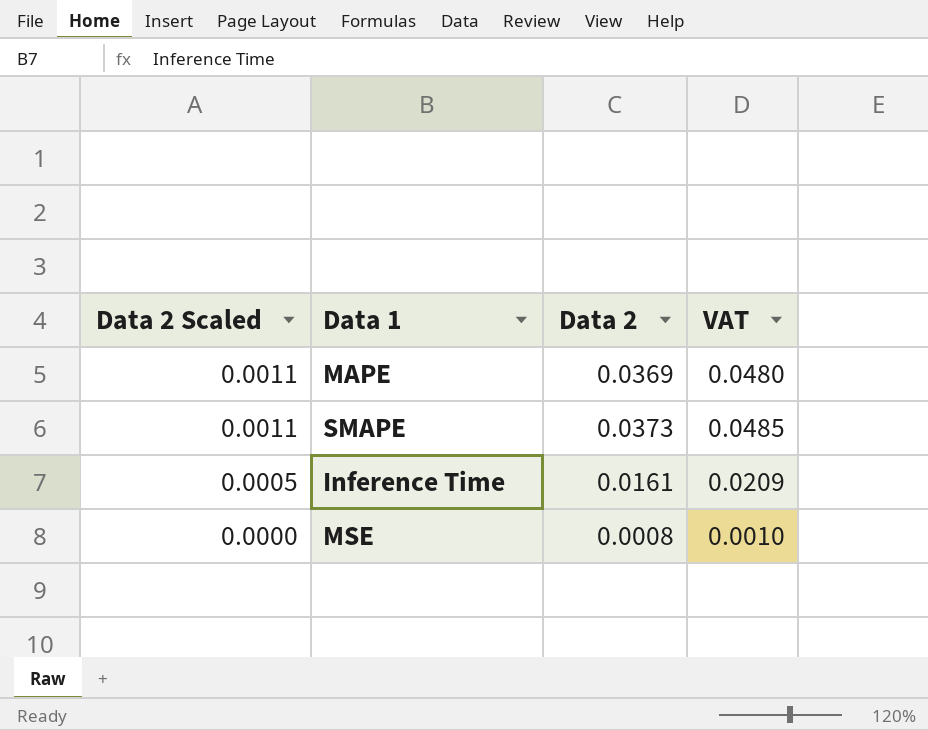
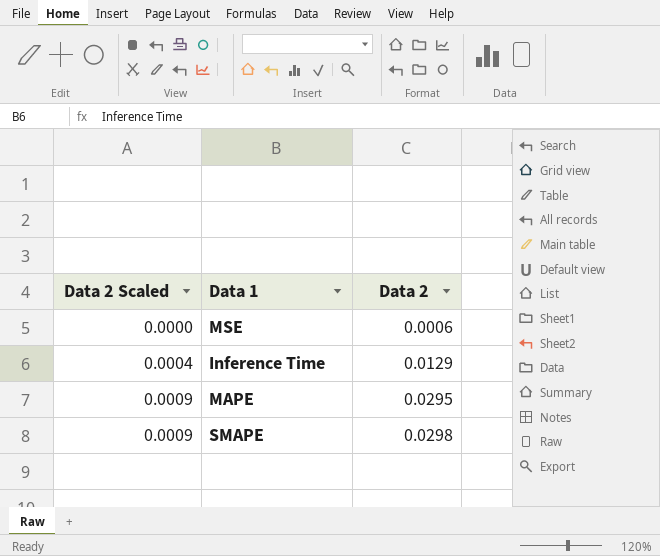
row order: Data 2 Scaled descending -> Data 2 Scaled ascending
column VAT | formula: [Data 2] * 1.3 -> none
MSE | Data 2: 0.0008 -> 0.0006
Inference Time | Data 2 Scaled: 0.0005 -> 0.0004
Inference Time | Data 2: 0.0161 -> 0.0129
MAPE | Data 2 Scaled: 0.0011 -> 0.0009
MAPE | Data 2: 0.0369 -> 0.0295
SMAPE | Data 2 Scaled: 0.0011 -> 0.0009
SMAPE | Data 2: 0.0373 -> 0.0298

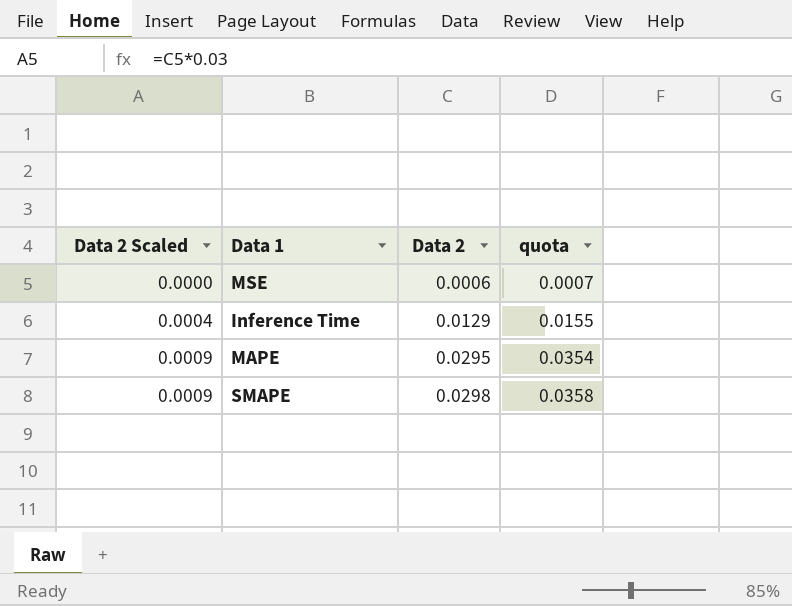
column quota | formula: none -> [Data 2] * 1.2

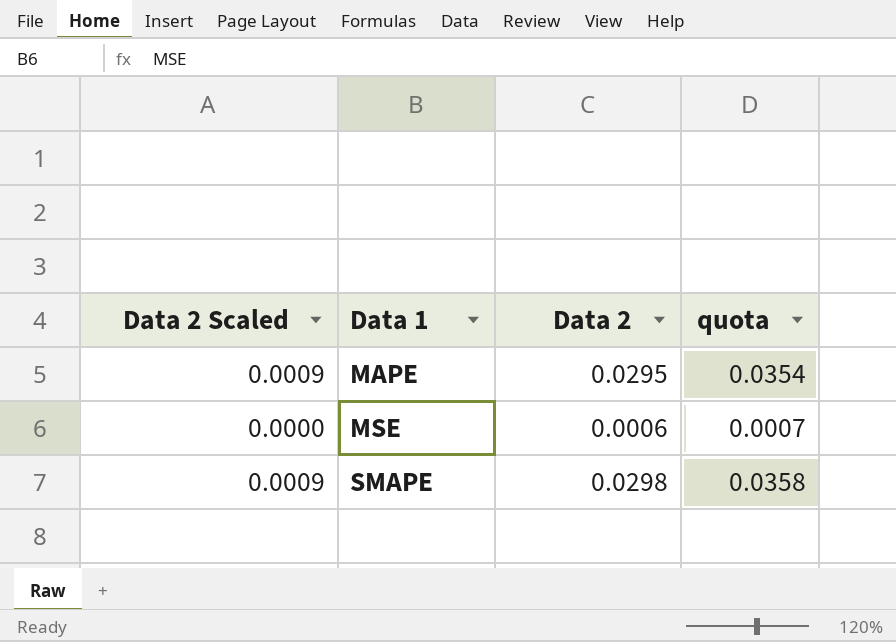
row order: Data 2 Scaled ascending -> Data 1 ascending
row Inference Time: 0.0004 | 0.0129 | 0.0155 -> none

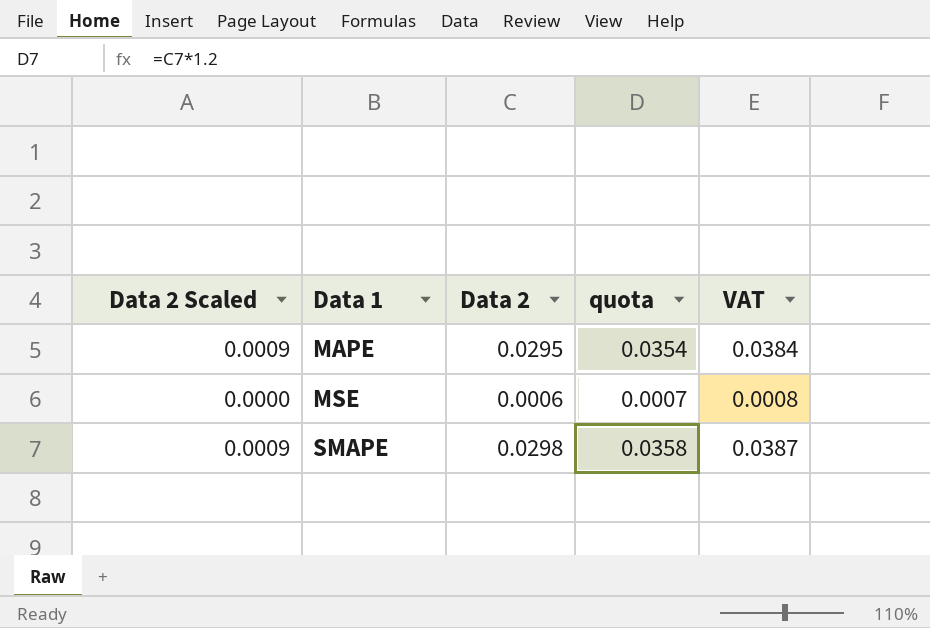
column VAT | formula: none -> [Data 2] * 1.3

